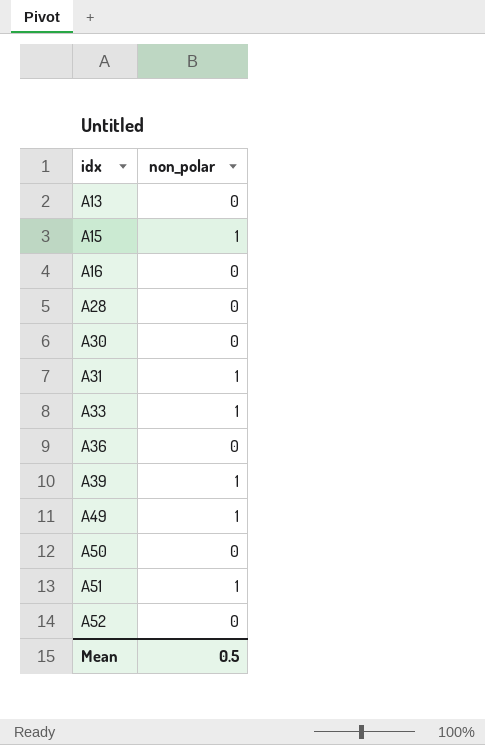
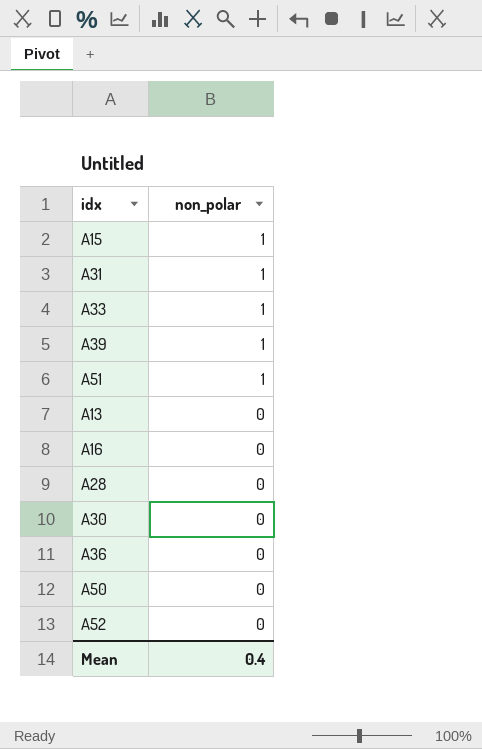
row order: idx ascending -> non_polar descending
row A49: 1 -> none
Mean | non_polar: 0.5 -> 0.4

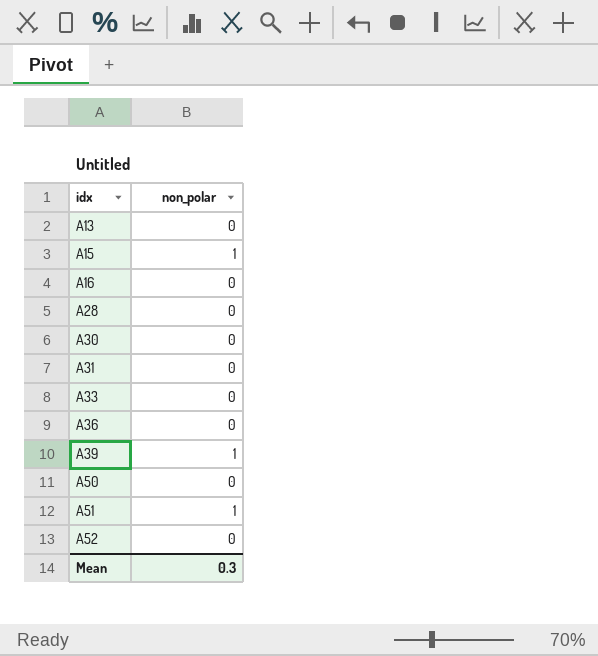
row order: non_polar descending -> idx ascending
A31 | non_polar: 1 -> 0
A33 | non_polar: 1 -> 0
Mean | non_polar: 0.4 -> 0.3

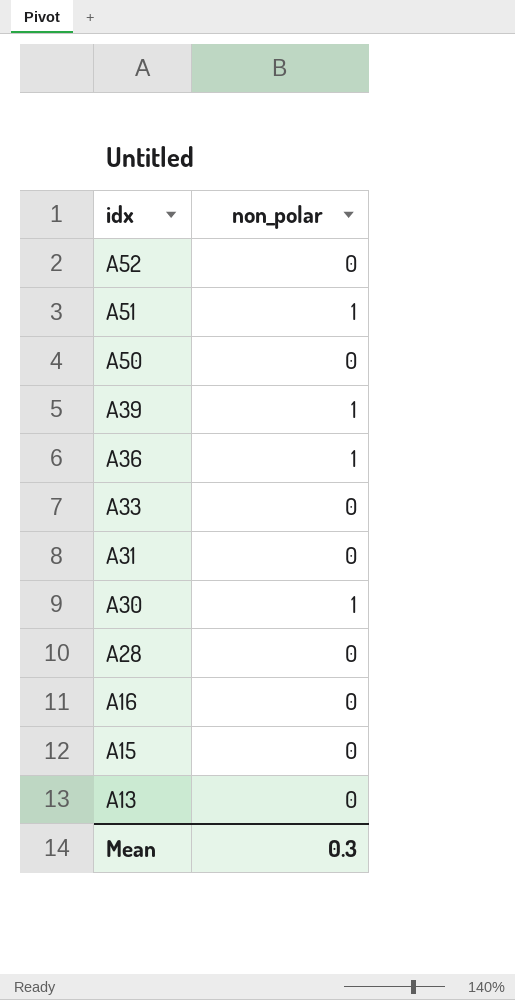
row order: idx ascending -> idx descending
A36 | non_polar: 0 -> 1
A30 | non_polar: 0 -> 1
A15 | non_polar: 1 -> 0

